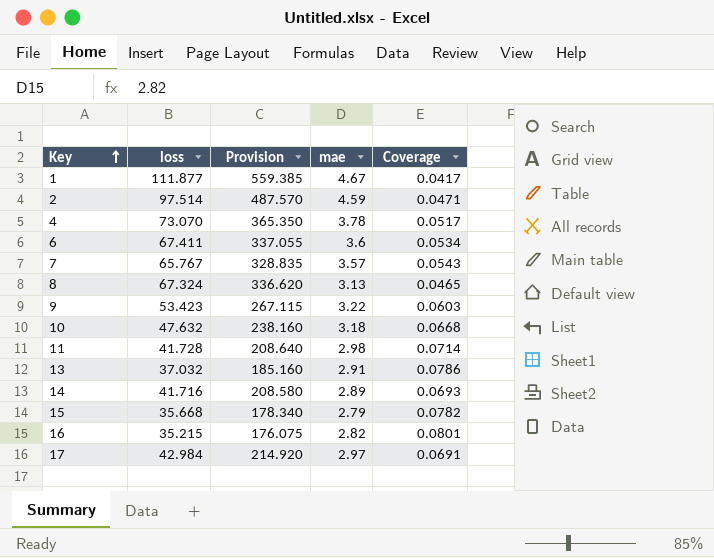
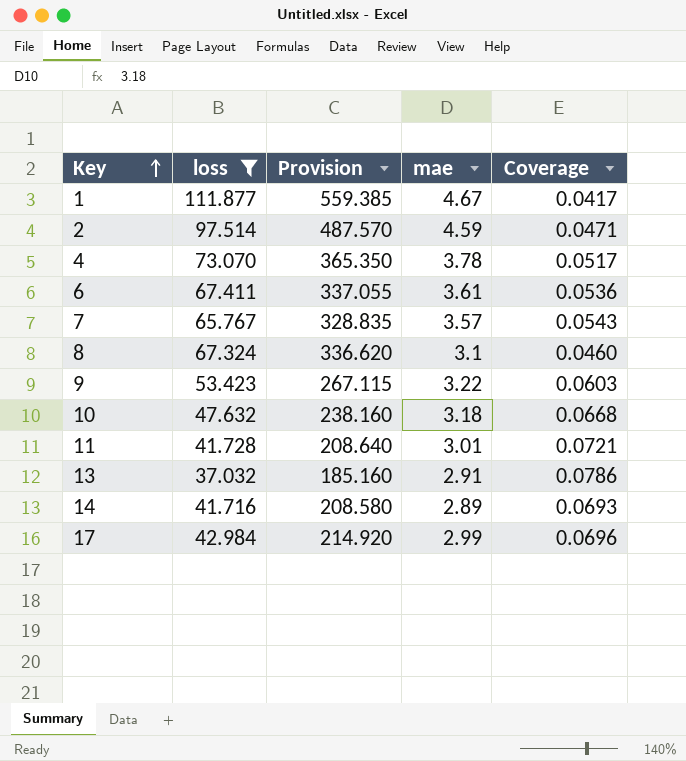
filter: none -> loss >= 37.032
6 | mae: 3.6 -> 3.61
6 | Coverage: 0.0534 -> 0.0536
8 | mae: 3.13 -> 3.1
8 | Coverage: 0.0465 -> 0.0460
11 | mae: 2.98 -> 3.01
11 | Coverage: 0.0714 -> 0.0721
17 | mae: 2.97 -> 2.99
17 | Coverage: 0.0691 -> 0.0696

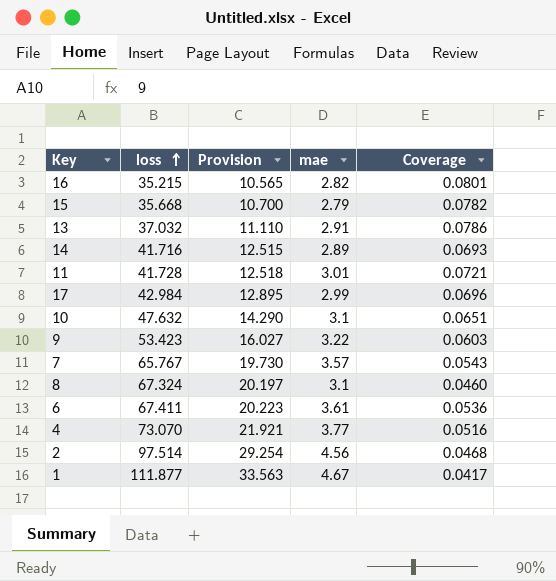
filter: loss >= 37.032 -> none
row order: Key ascending -> loss ascending
column Provision | formula: [loss] * 5 -> [loss] * 0.3
10 | mae: 3.18 -> 3.1
10 | Coverage: 0.0668 -> 0.0651
4 | mae: 3.78 -> 3.77
4 | Coverage: 0.0517 -> 0.0516
2 | mae: 4.59 -> 4.56
2 | Coverage: 0.0471 -> 0.0468

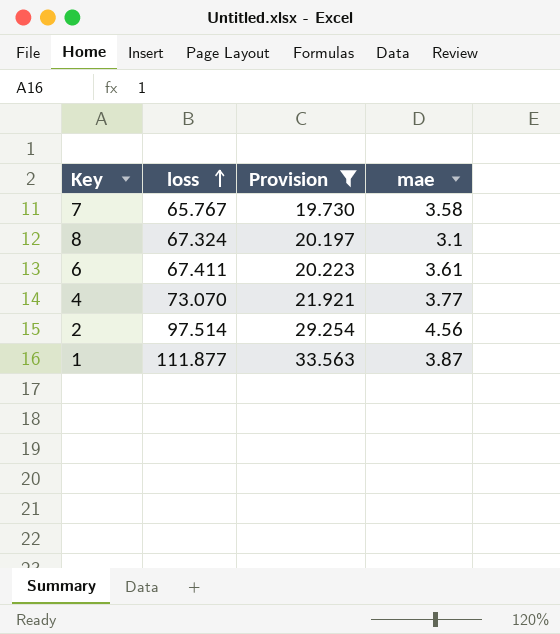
filter: none -> Provision >= 19.730
column Coverage | formula: [mae] / [loss] -> none
7 | mae: 3.57 -> 3.58
1 | mae: 4.67 -> 3.87

